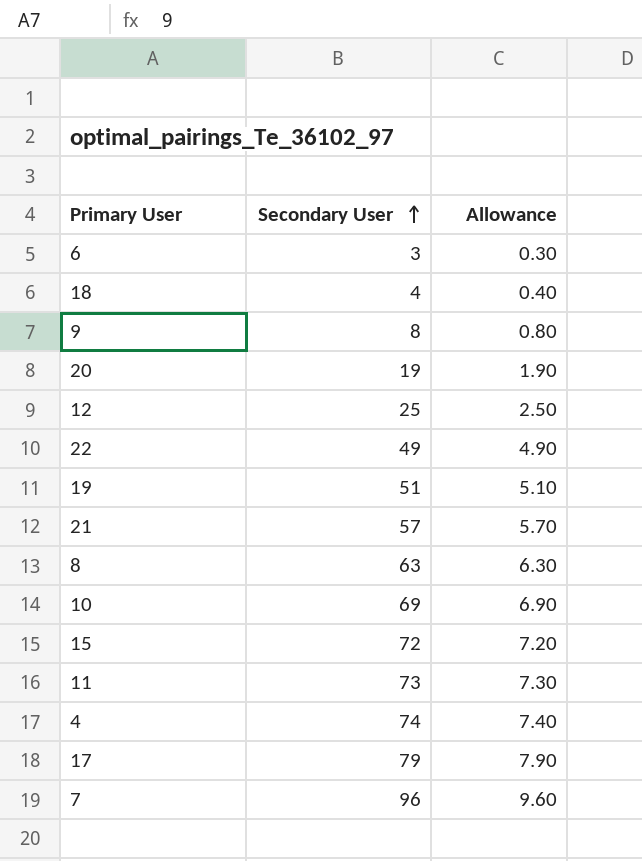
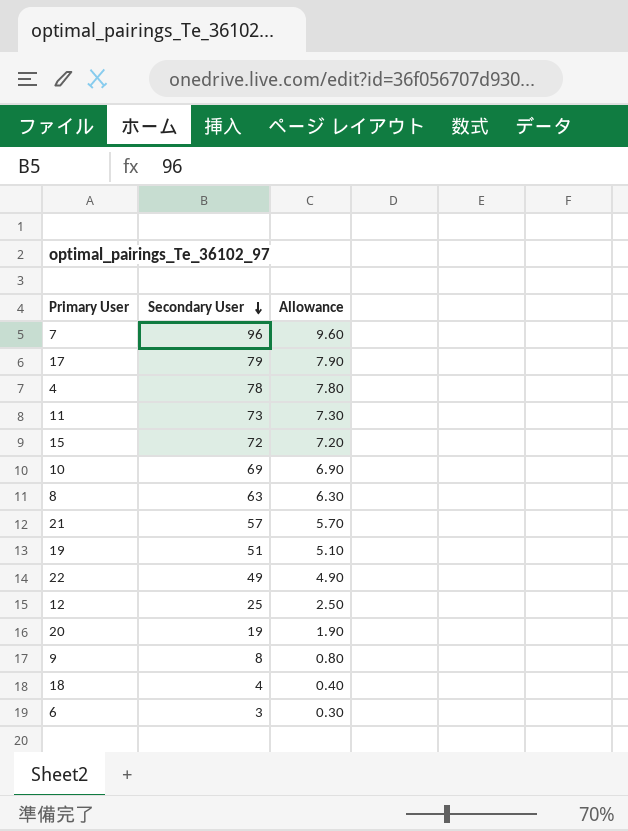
row order: Secondary User ascending -> Secondary User descending
4 | Secondary User: 74 -> 78
4 | Allowance: 7.40 -> 7.80

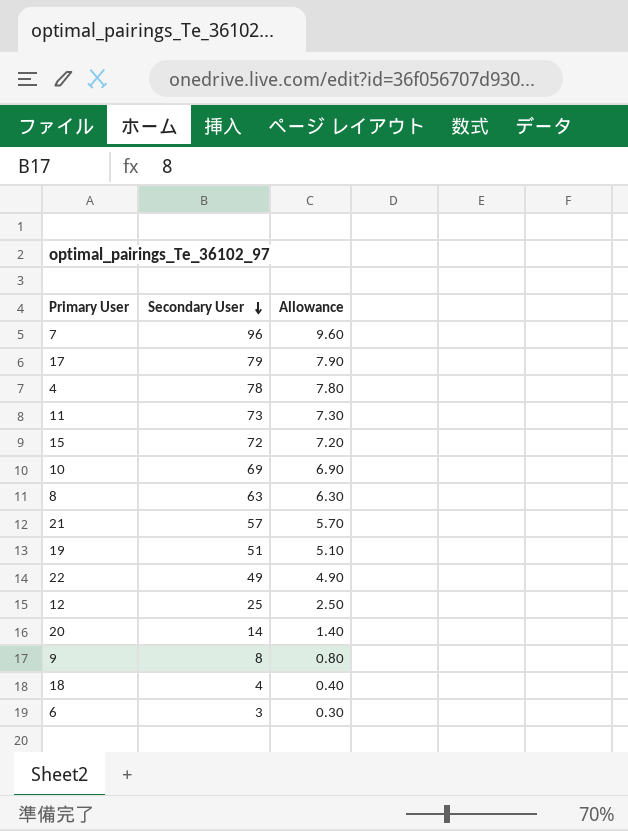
20 | Secondary User: 19 -> 14
20 | Allowance: 1.90 -> 1.40

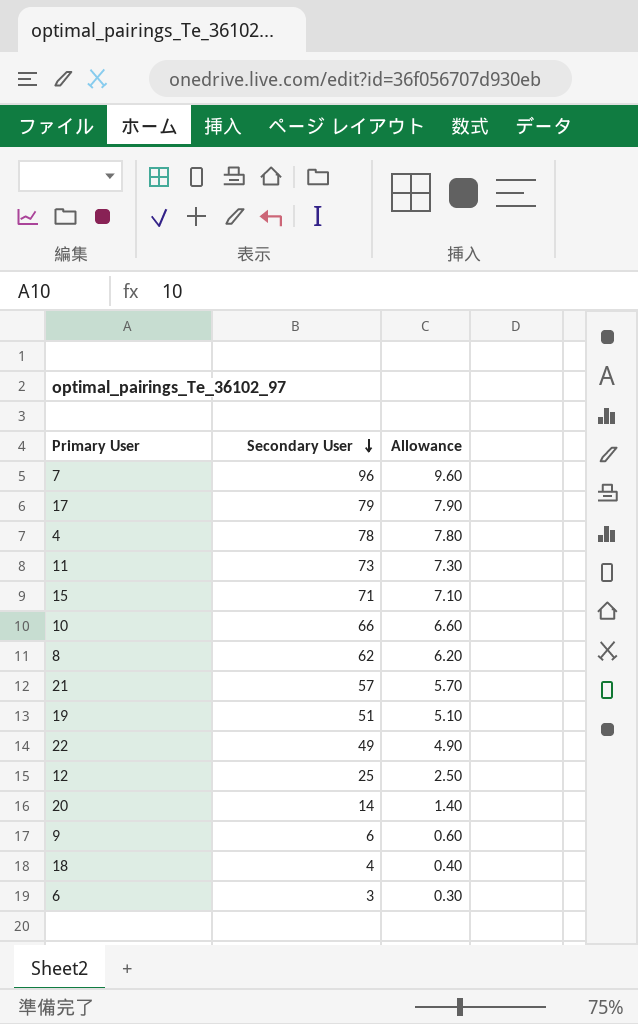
15 | Secondary User: 72 -> 71
15 | Allowance: 7.20 -> 7.10
10 | Secondary User: 69 -> 66
10 | Allowance: 6.90 -> 6.60
8 | Secondary User: 63 -> 62
8 | Allowance: 6.30 -> 6.20
9 | Secondary User: 8 -> 6
9 | Allowance: 0.80 -> 0.60

